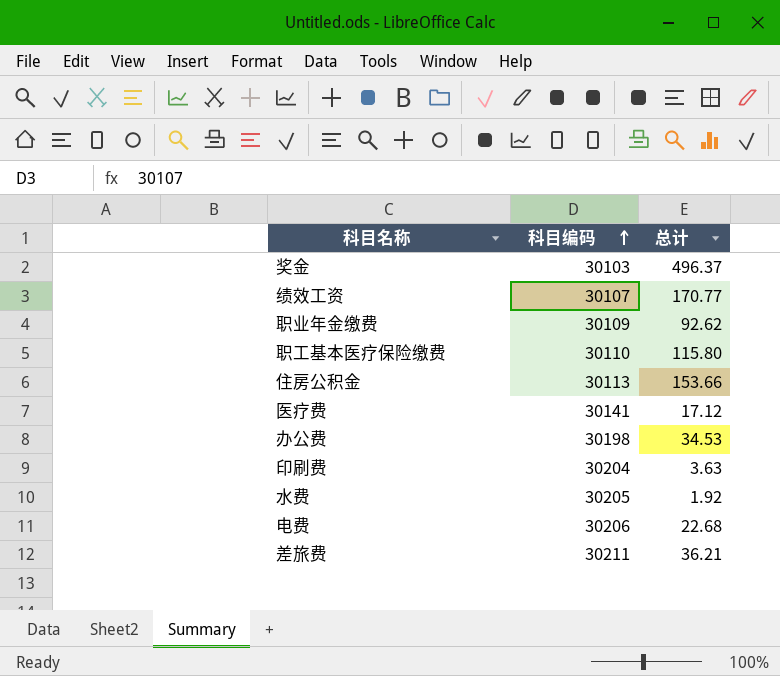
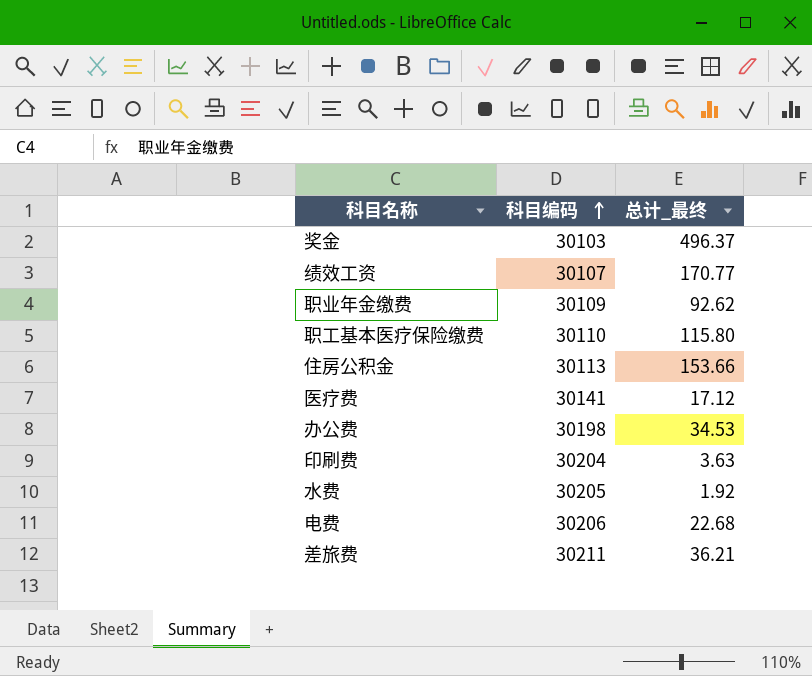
column name: 总计 -> 总计_最终

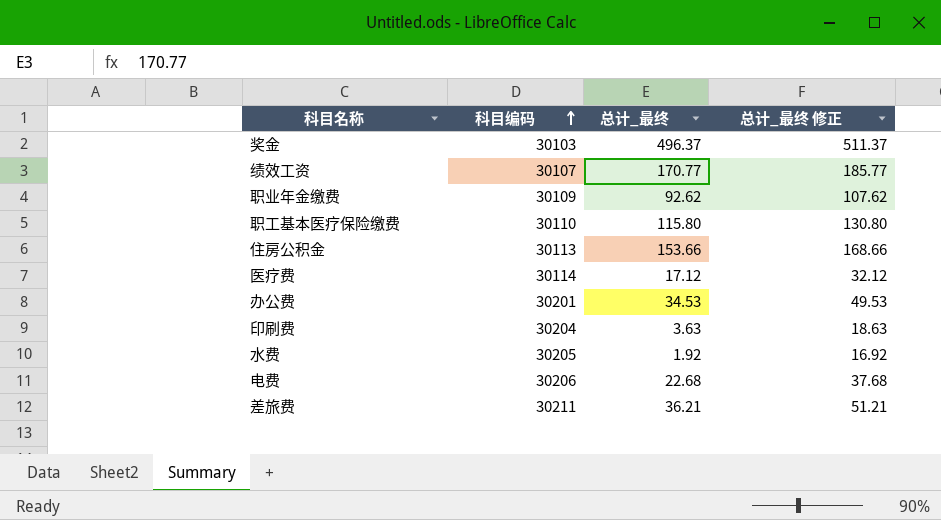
column 总计_最终 修正 | formula: none -> [总计_最终] + 15
医疗费 | 科目编码: 30141 -> 30114
办公费 | 科目编码: 30198 -> 30201

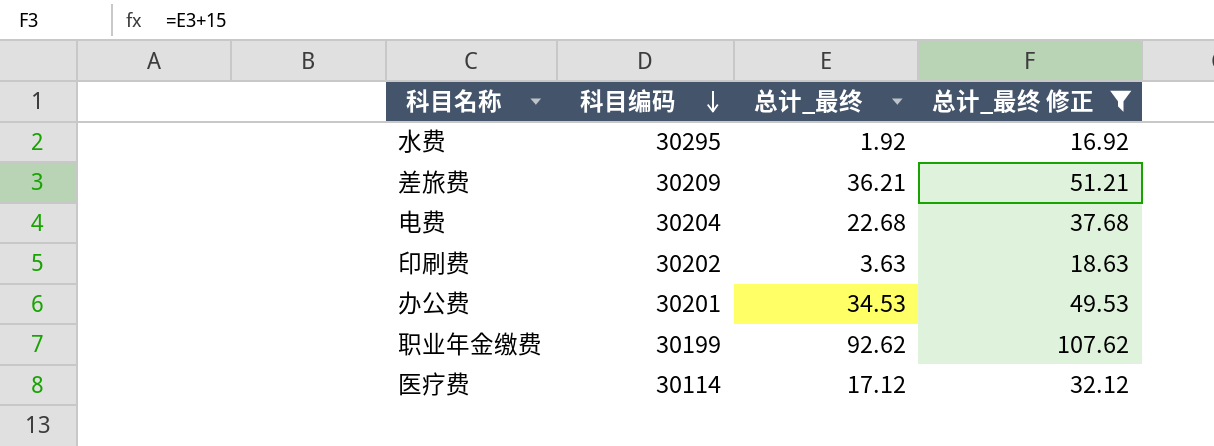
filter: none -> 总计_最终 修正 <= 107.62
row order: 科目编码 ascending -> 科目编码 descending
水费 | 科目编码: 30205 -> 30295
差旅费 | 科目编码: 30211 -> 30209
电费 | 科目编码: 30206 -> 30204
印刷费 | 科目编码: 30204 -> 30202
职业年金缴费 | 科目编码: 30109 -> 30199

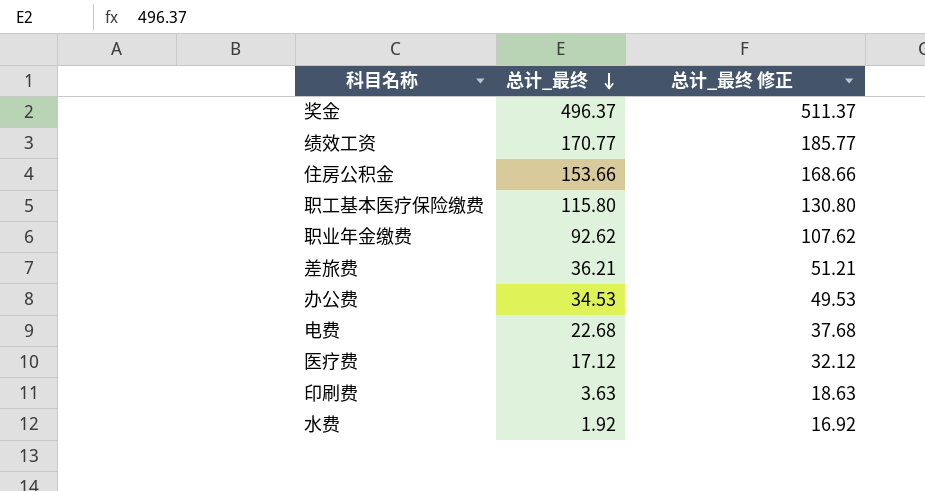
filter: 总计_最终 修正 <= 107.62 -> none
row order: 科目编码 descending -> 总计_最终 descending
column 科目编码 | position: 2 -> none

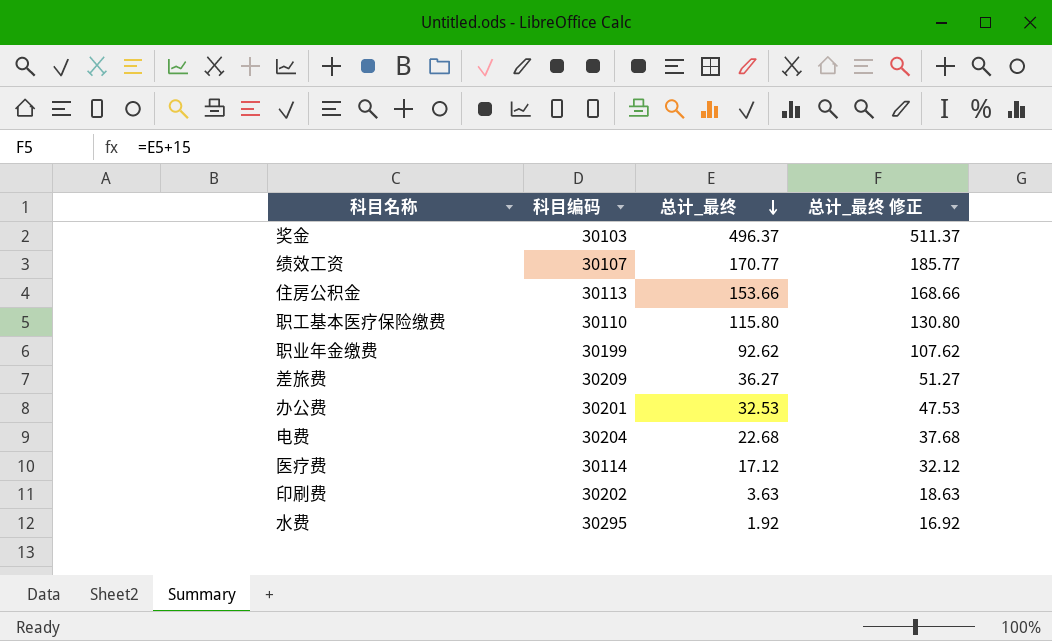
column 科目编码 | position: none -> 2
差旅费 | 总计_最终: 36.21 -> 36.27
差旅费 | 总计_最终 修正: 51.21 -> 51.27
办公费 | 总计_最终: 34.53 -> 32.53
办公费 | 总计_最终 修正: 49.53 -> 47.53

